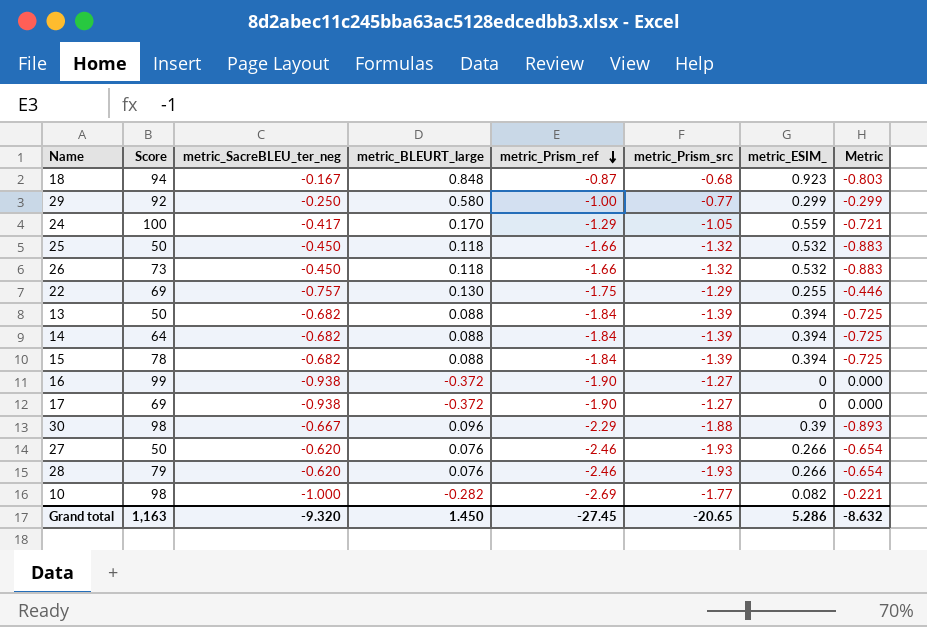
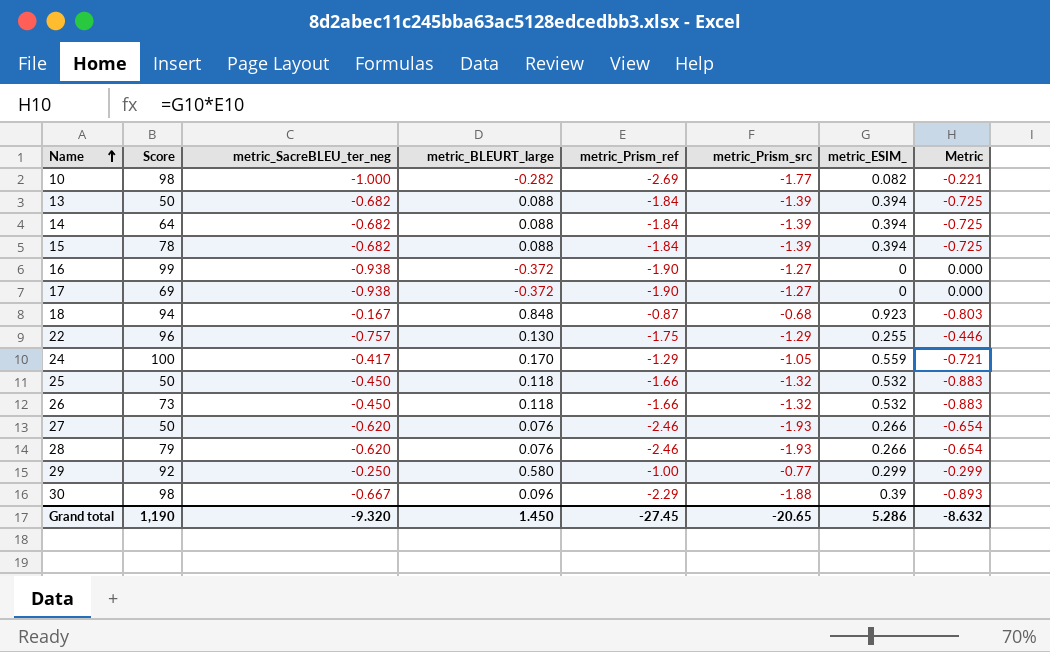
row order: metric_Prism_ref descending -> Name ascending
22 | Score: 69 -> 96
Grand total | Score: 1,163 -> 1,190

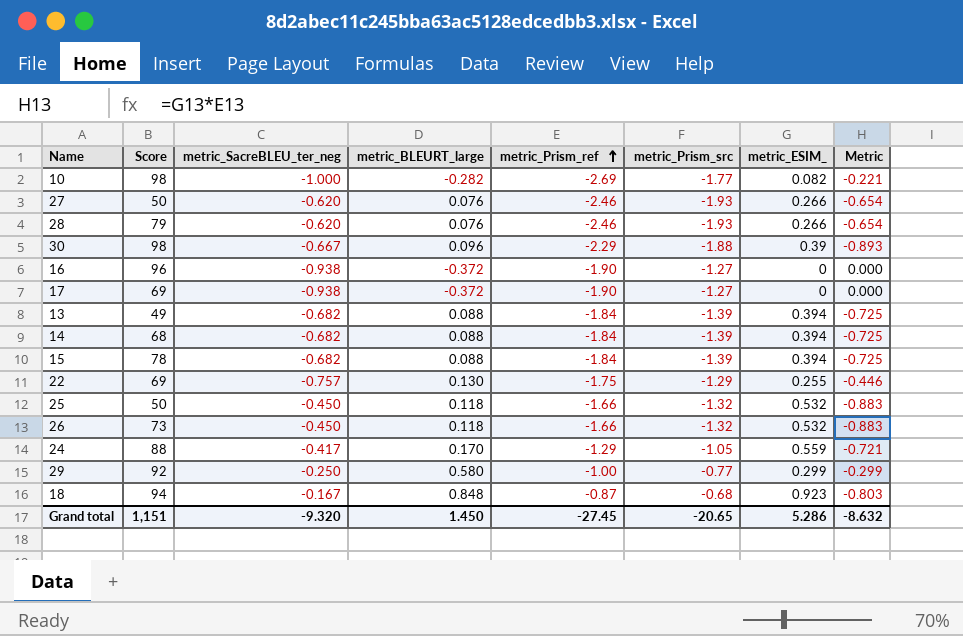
row order: Name ascending -> metric_Prism_ref ascending
16 | Score: 99 -> 96
13 | Score: 50 -> 49
14 | Score: 64 -> 68
22 | Score: 96 -> 69
24 | Score: 100 -> 88
Grand total | Score: 1,190 -> 1,151

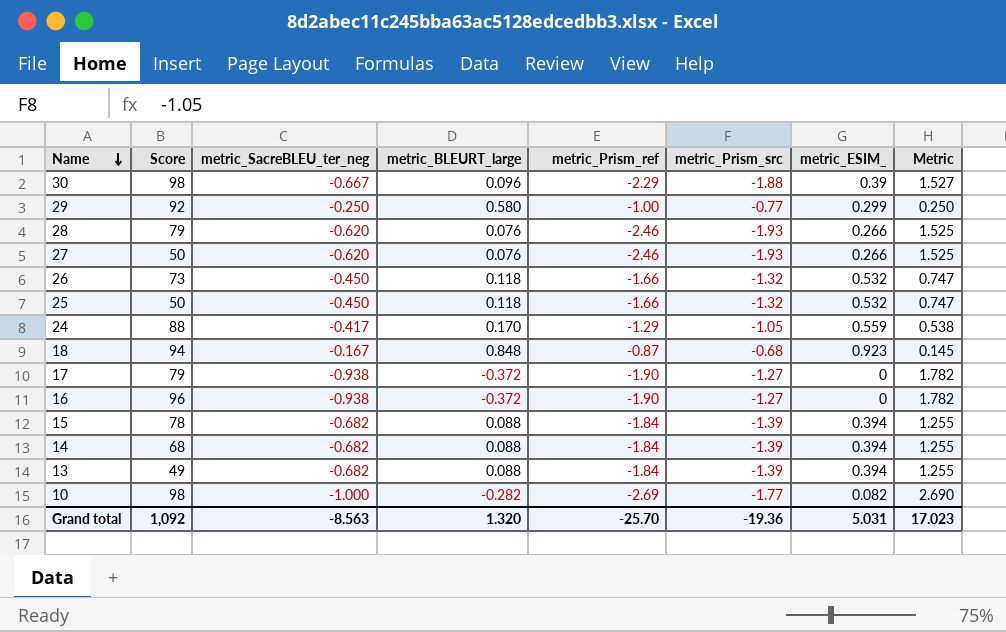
row order: metric_Prism_ref ascending -> Name descending
column Metric | formula: [metric_Prism_ref] * [metric_ESIM_] -> [metric_SacreBLEU_ter_neg] * [metric_Prism_ref]
row 22: 69 | -0.757 | 0.130 | -1.75 | -1.29 | 0.255 | -0.446 -> none
17 | Score: 69 -> 79
Grand total | Score: 1,151 -> 1,092
Grand total | metric_SacreBLEU_ter_neg: -9.320 -> -8.563
Grand total | metric_BLEURT_large: 1.450 -> 1.320
Grand total | metric_Prism_ref: -27.45 -> -25.70
Grand total | metric_Prism_src: -20.65 -> -19.36
Grand total | metric_ESIM_: 5.286 -> 5.031
Grand total | Metric: -8.632 -> 17.023

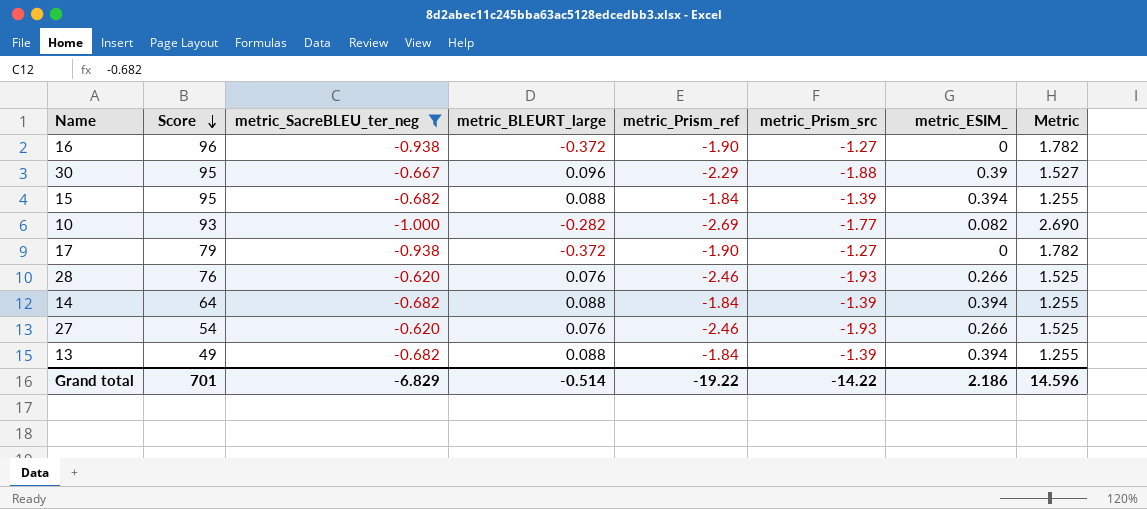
filter: none -> metric_SacreBLEU_ter_neg <= -0.620
row order: Name descending -> Score descending
30 | Score: 98 -> 95
15 | Score: 78 -> 95
10 | Score: 98 -> 93
28 | Score: 79 -> 76
14 | Score: 68 -> 64
27 | Score: 50 -> 54
Grand total | Score: 1,092 -> 701
Grand total | metric_SacreBLEU_ter_neg: -8.563 -> -6.829
Grand total | metric_BLEURT_large: 1.320 -> -0.514
Grand total | metric_Prism_ref: -25.70 -> -19.22
Grand total | metric_Prism_src: -19.36 -> -14.22
Grand total | metric_ESIM_: 5.031 -> 2.186
Grand total | Metric: 17.023 -> 14.596

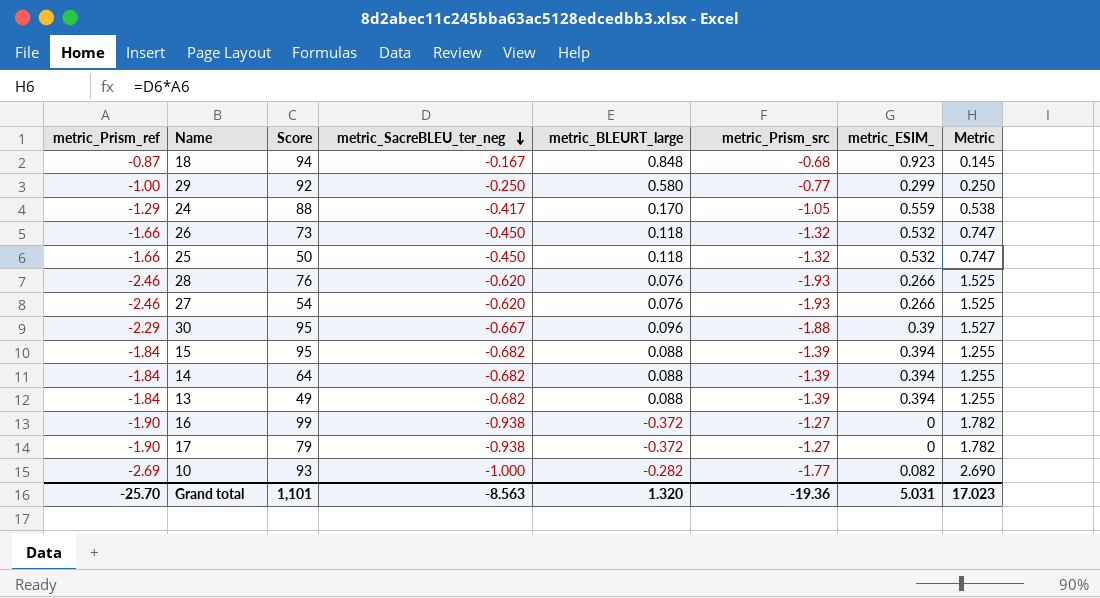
filter: metric_SacreBLEU_ter_neg <= -0.620 -> none
row order: Score descending -> metric_SacreBLEU_ter_neg descending
column metric_Prism_ref | position: 5 -> 1
16 | Score: 96 -> 99
Grand total | metric_Prism_ref: -19.22 -> -25.70
Grand total | Score: 701 -> 1,101
Grand total | metric_SacreBLEU_ter_neg: -6.829 -> -8.563
Grand total | metric_BLEURT_large: -0.514 -> 1.320
Grand total | metric_Prism_src: -14.22 -> -19.36
Grand total | metric_ESIM_: 2.186 -> 5.031
Grand total | Metric: 14.596 -> 17.023

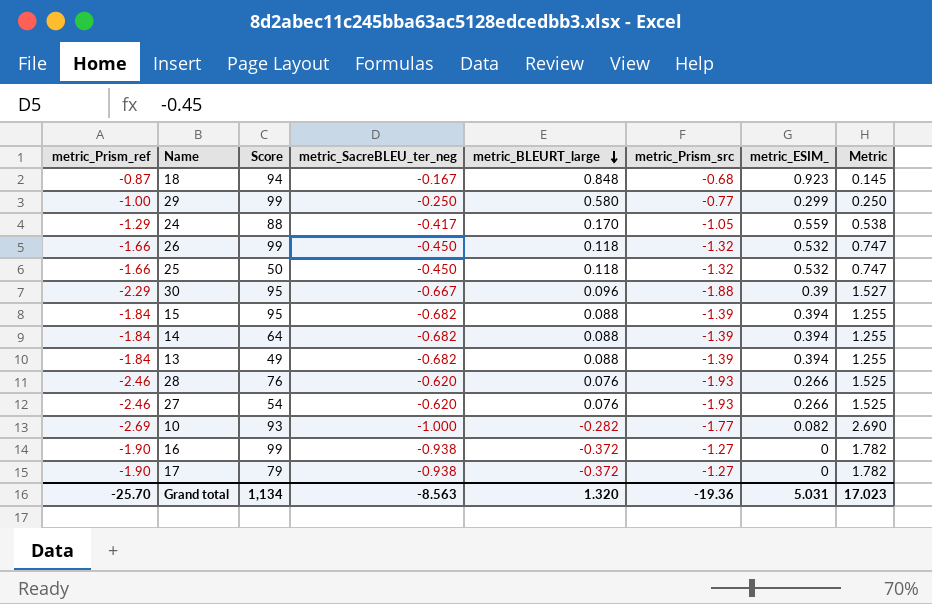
row order: metric_SacreBLEU_ter_neg descending -> metric_BLEURT_large descending
29 | Score: 92 -> 99
26 | Score: 73 -> 99
Grand total | Score: 1,101 -> 1,134

